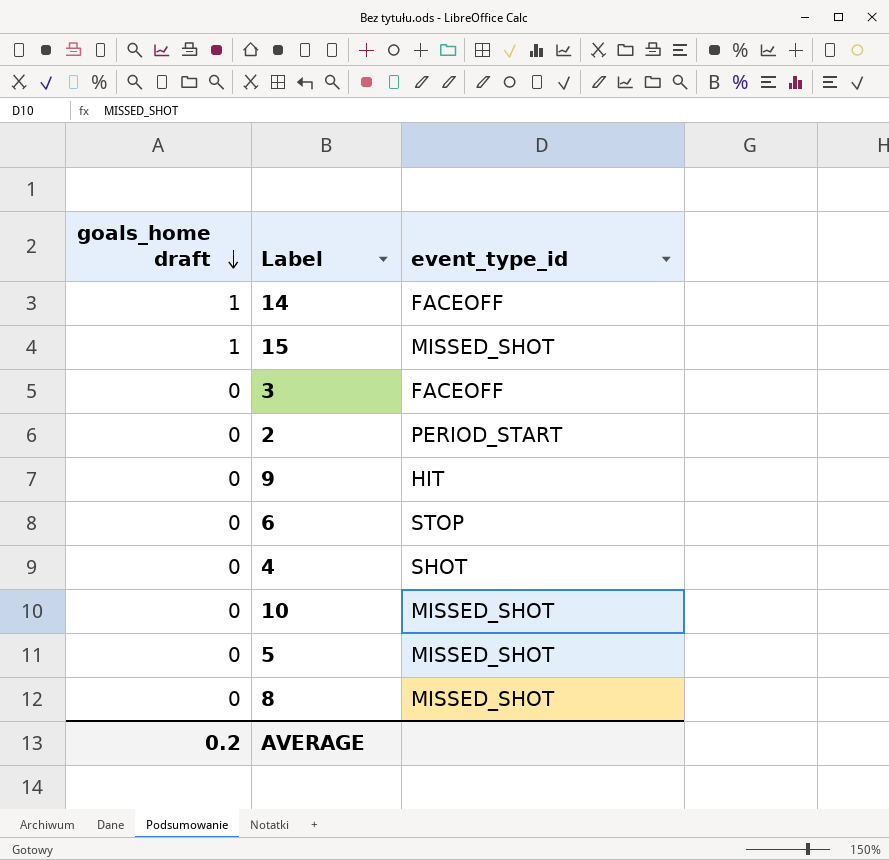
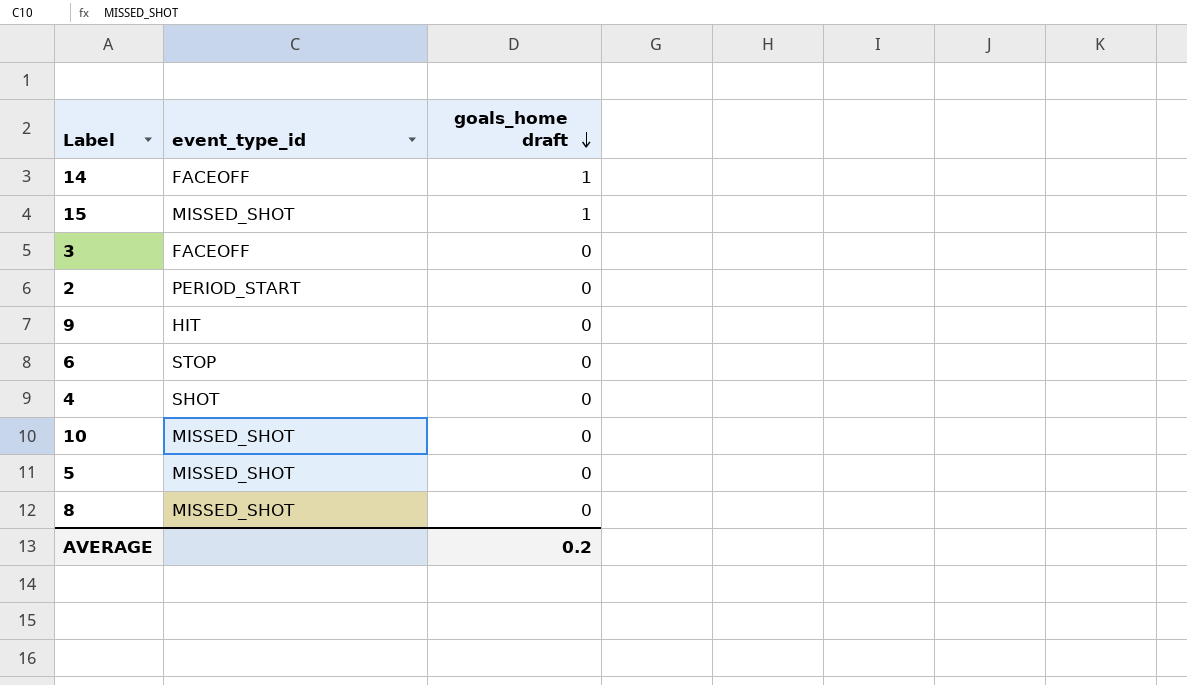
column goals_home draft | position: 1 -> 3

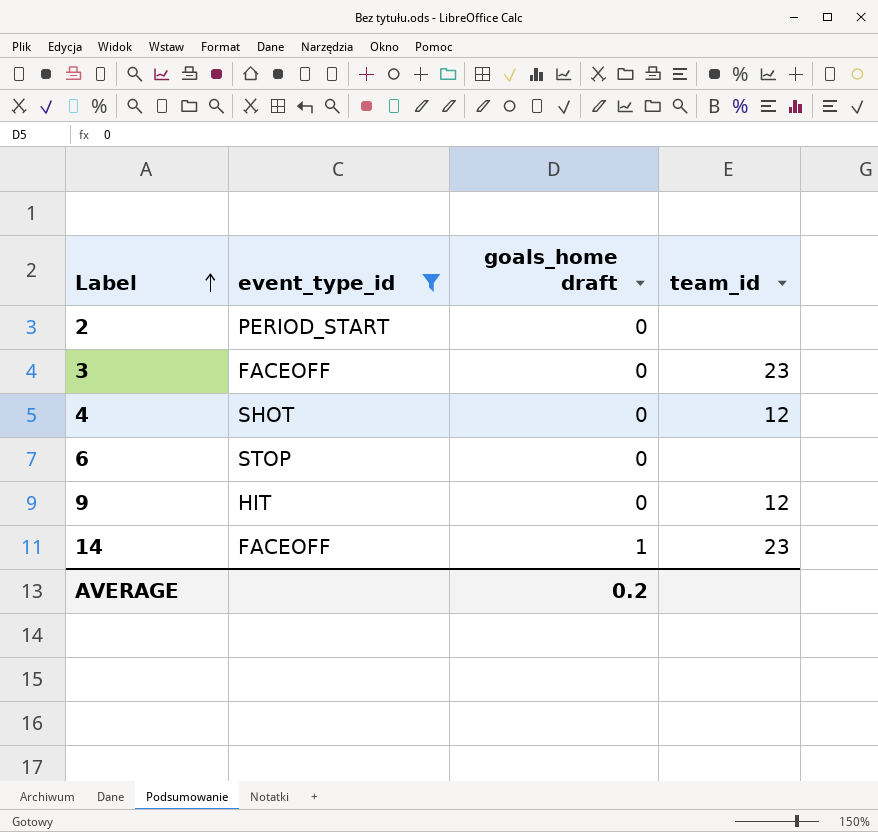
filter: none -> event_type_id != MISSED_SHOT
row order: goals_home draft descending -> Label ascending
column team_id | position: none -> 4

